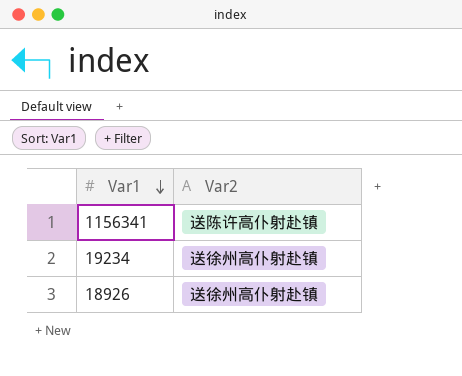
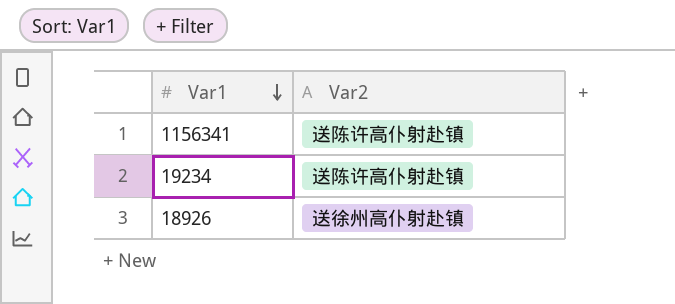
19234 | Var2: 送徐州高仆射赴镇 -> 送陈许高仆射赴镇

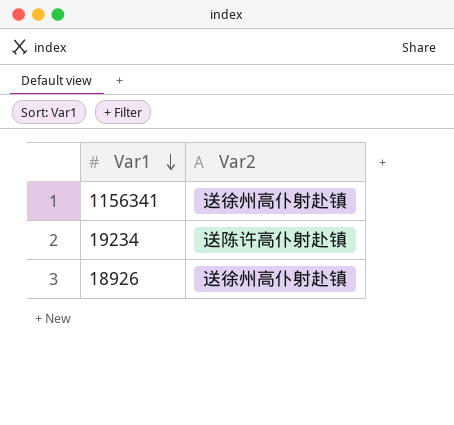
1156341 | Var2: 送陈许高仆射赴镇 -> 送徐州高仆射赴镇

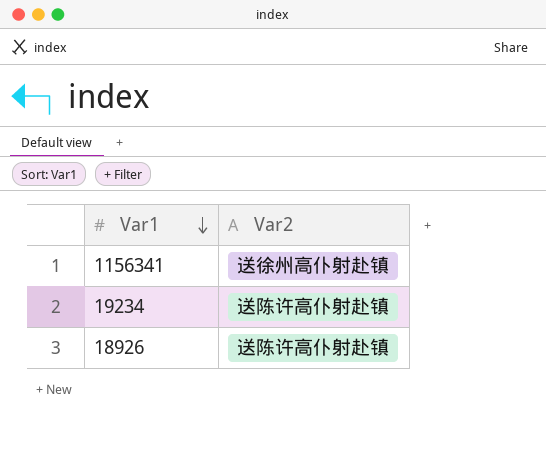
18926 | Var2: 送徐州高仆射赴镇 -> 送陈许高仆射赴镇

